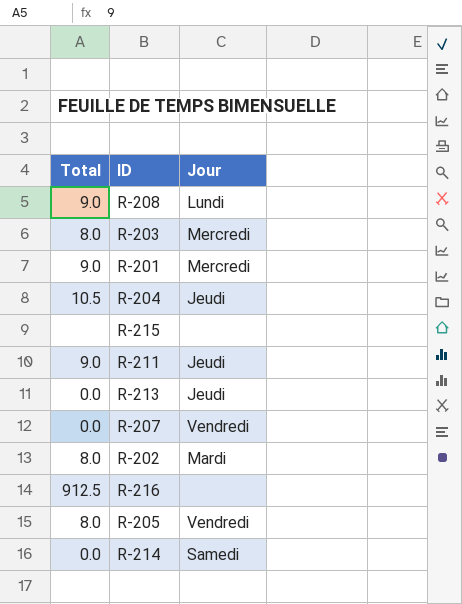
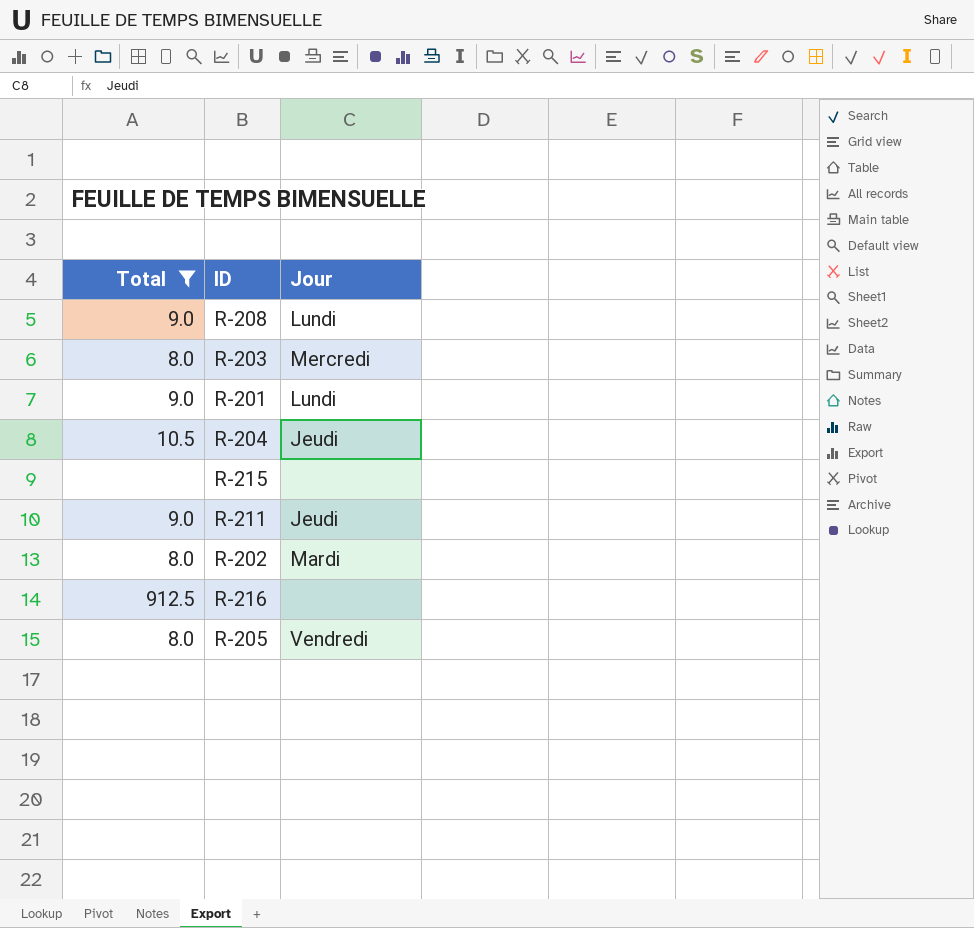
filter: none -> Total != 0.0
R-201 | Jour: Mercredi -> Lundi

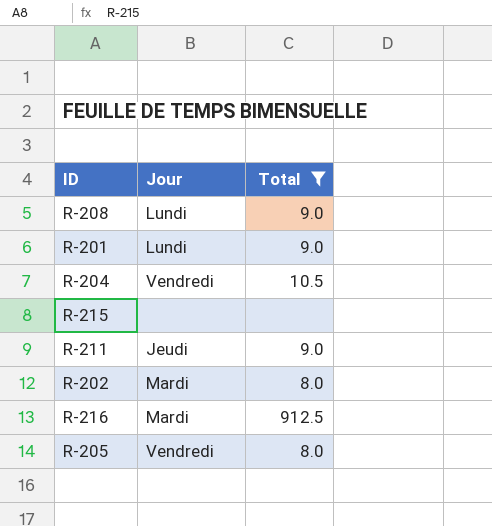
column Total | position: 1 -> 3
row R-203: 8.0 | Mercredi -> none
R-204 | Jour: Jeudi -> Vendredi
R-216 | Jour: none -> Mardi

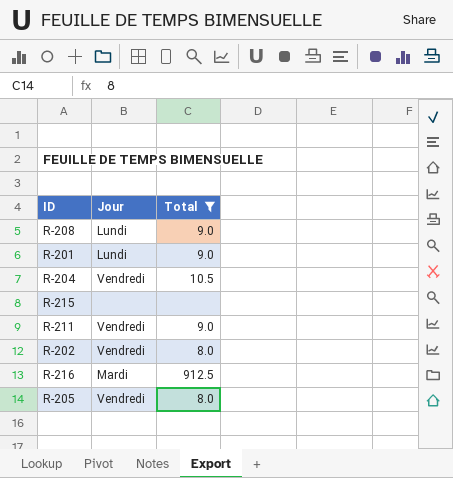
R-211 | Jour: Jeudi -> Vendredi
R-202 | Jour: Mardi -> Vendredi

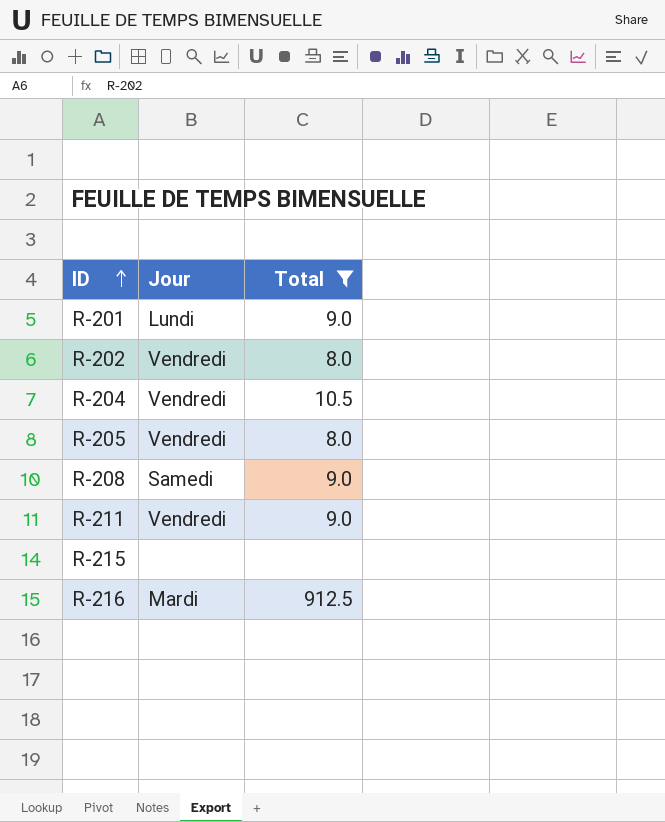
row order: none -> ID ascending
R-208 | Jour: Lundi -> Samedi

